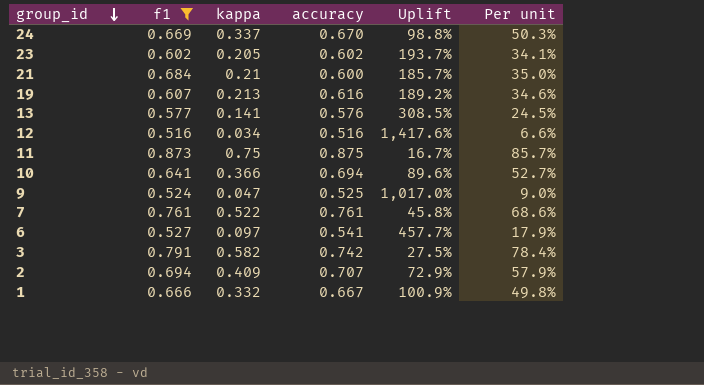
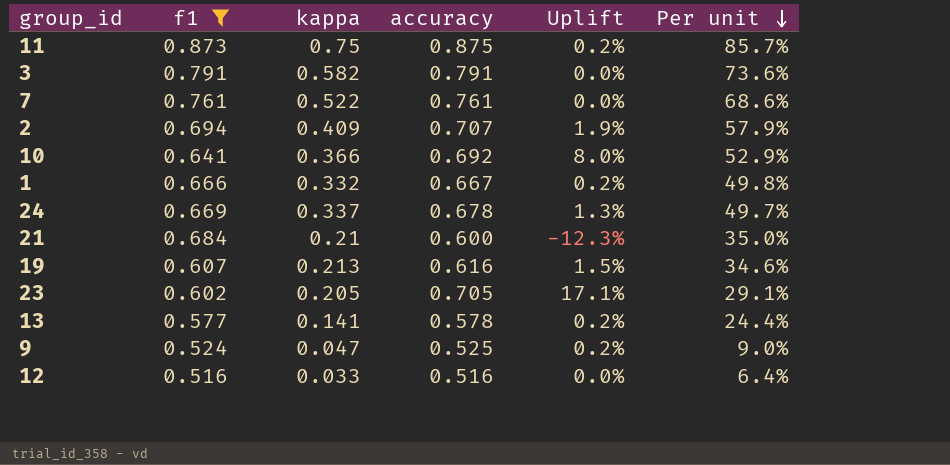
row order: group_id descending -> Per unit descending
column Uplift | formula: ([accuracy] - [kappa]) / [kappa] -> ([accuracy] - [f1]) / [f1]
row 6: 0.527 | 0.097 | 0.541 | 457.7% | 17.9% -> none
3 | accuracy: 0.742 -> 0.791
3 | Per unit: 78.4% -> 73.6%
10 | accuracy: 0.694 -> 0.692
10 | Per unit: 52.7% -> 52.9%
24 | accuracy: 0.670 -> 0.678
24 | Per unit: 50.3% -> 49.7%
23 | accuracy: 0.602 -> 0.705
23 | Per unit: 34.1% -> 29.1%
13 | accuracy: 0.576 -> 0.578
13 | Per unit: 24.5% -> 24.4%
12 | kappa: 0.034 -> 0.033
12 | Per unit: 6.6% -> 6.4%

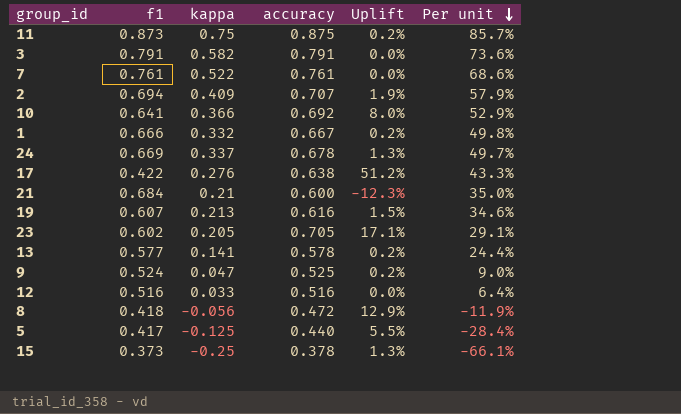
filter: f1 >= 0.516 -> none

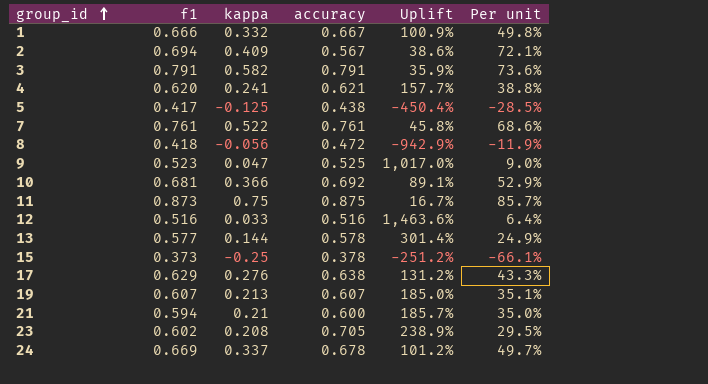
row order: Per unit descending -> group_id ascending
column Uplift | formula: ([accuracy] - [f1]) / [f1] -> ([accuracy] - [kappa]) / [kappa]
2 | accuracy: 0.707 -> 0.567
2 | Per unit: 57.9% -> 72.1%
row 4: none -> 0.620 | 0.241 | 0.621 | 157.7% | 38.8%
5 | accuracy: 0.440 -> 0.438
5 | Per unit: -28.4% -> -28.5%
9 | f1: 0.524 -> 0.523
10 | f1: 0.641 -> 0.681
13 | kappa: 0.141 -> 0.144
13 | Per unit: 24.4% -> 24.9%
17 | f1: 0.422 -> 0.629
19 | accuracy: 0.616 -> 0.607
19 | Per unit: 34.6% -> 35.1%
21 | f1: 0.684 -> 0.594
23 | kappa: 0.205 -> 0.208
23 | Per unit: 29.1% -> 29.5%

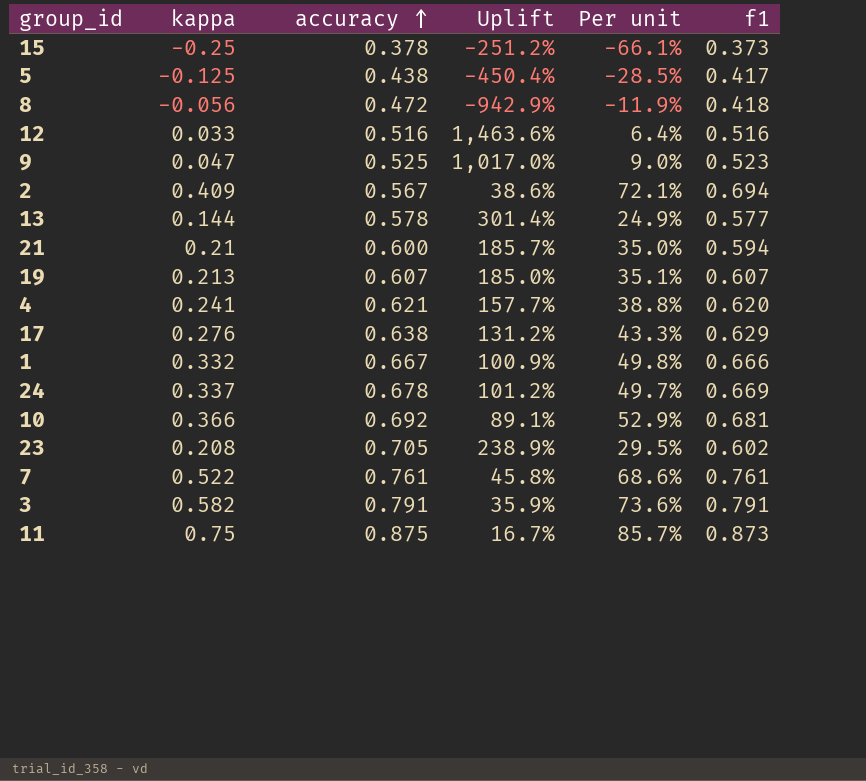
row order: group_id ascending -> accuracy ascending
column f1 | position: 2 -> 6

